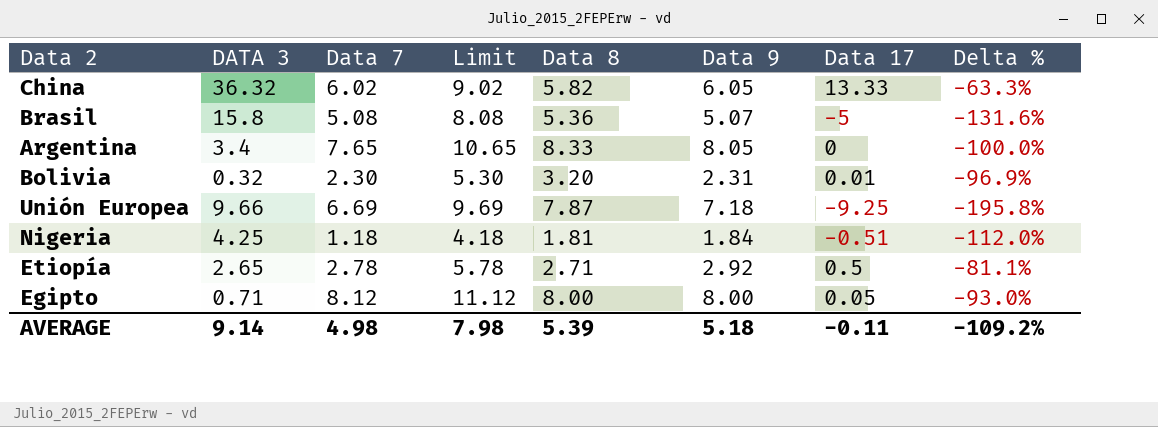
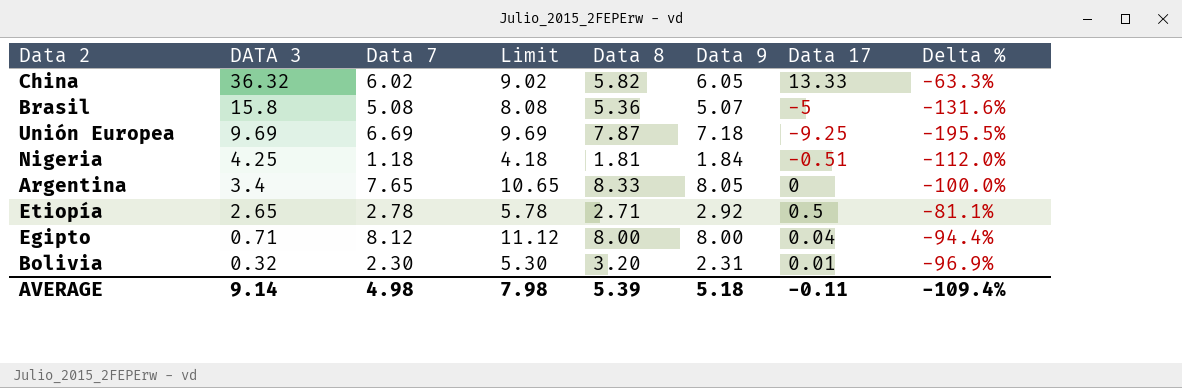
row order: none -> DATA 3 descending
Unión Europea | DATA 3: 9.66 -> 9.69
Unión Europea | Delta %: -195.8% -> -195.5%
Egipto | Data 17: 0.05 -> 0.04
Egipto | Delta %: -93.0% -> -94.4%
AVERAGE | Delta %: -109.2% -> -109.4%

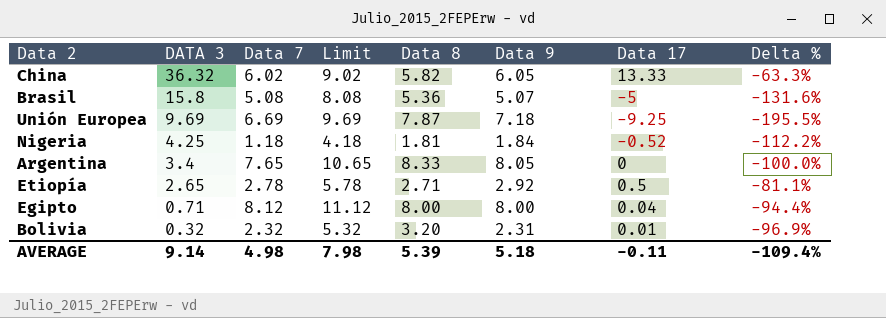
Nigeria | Data 17: -0.51 -> -0.52
Nigeria | Delta %: -112.0% -> -112.2%
Bolivia | Data 7: 2.30 -> 2.32
Bolivia | Limit: 5.30 -> 5.32

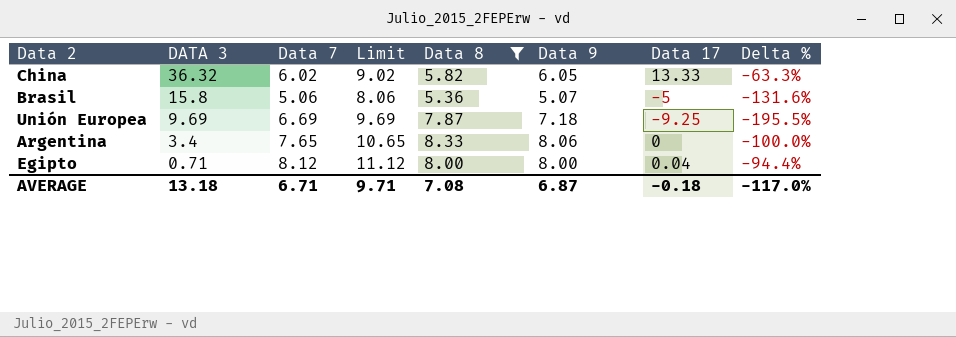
filter: none -> Data 8 >= 5.36
Brasil | Data 7: 5.08 -> 5.06
Brasil | Limit: 8.08 -> 8.06
Argentina | Data 9: 8.05 -> 8.06
AVERAGE | DATA 3: 9.14 -> 13.18
AVERAGE | Data 7: 4.98 -> 6.71
AVERAGE | Limit: 7.98 -> 9.71
AVERAGE | Data 8: 5.39 -> 7.08
AVERAGE | Data 9: 5.18 -> 6.87
AVERAGE | Data 17: -0.11 -> -0.18
AVERAGE | Delta %: -109.4% -> -117.0%

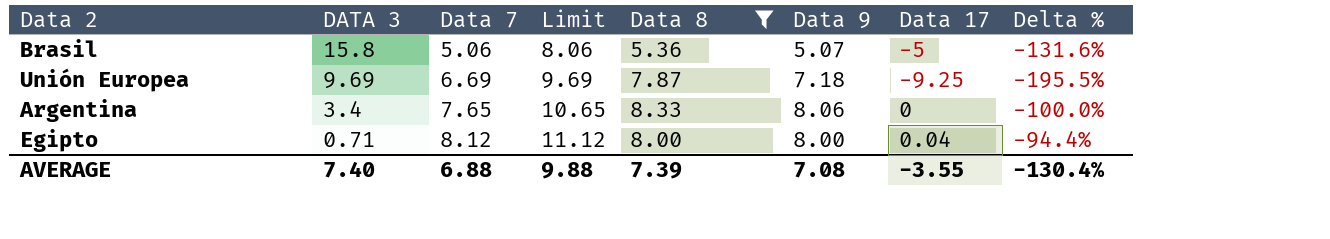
row China: 36.32 | 6.02 | 9.02 | 5.82 | 6.05 | 13.33 | -63.3% -> none
AVERAGE | DATA 3: 13.18 -> 7.40
AVERAGE | Data 7: 6.71 -> 6.88
AVERAGE | Limit: 9.71 -> 9.88
AVERAGE | Data 8: 7.08 -> 7.39
AVERAGE | Data 9: 6.87 -> 7.08
AVERAGE | Data 17: -0.18 -> -3.55
AVERAGE | Delta %: -117.0% -> -130.4%

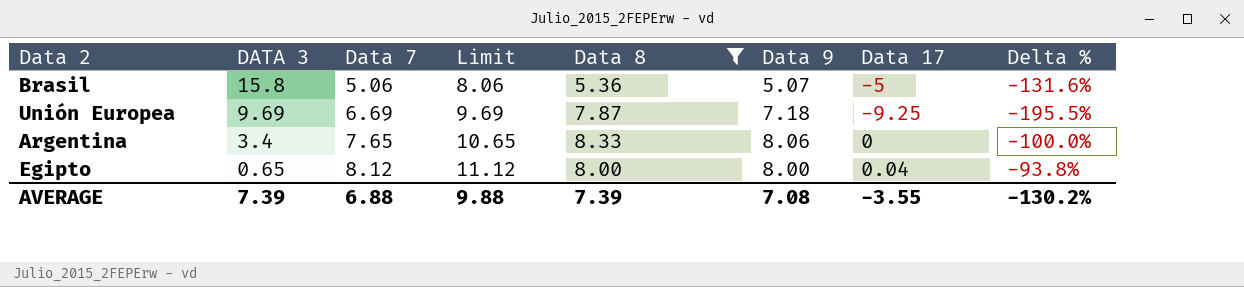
Egipto | DATA 3: 0.71 -> 0.65
Egipto | Delta %: -94.4% -> -93.8%
AVERAGE | DATA 3: 7.40 -> 7.39
AVERAGE | Delta %: -130.4% -> -130.2%

